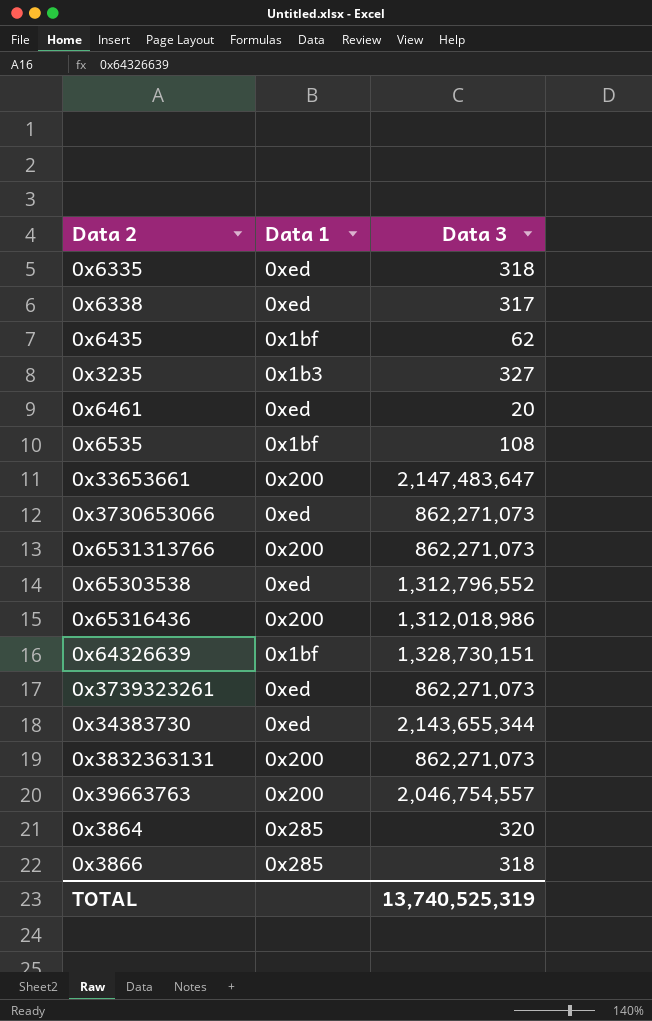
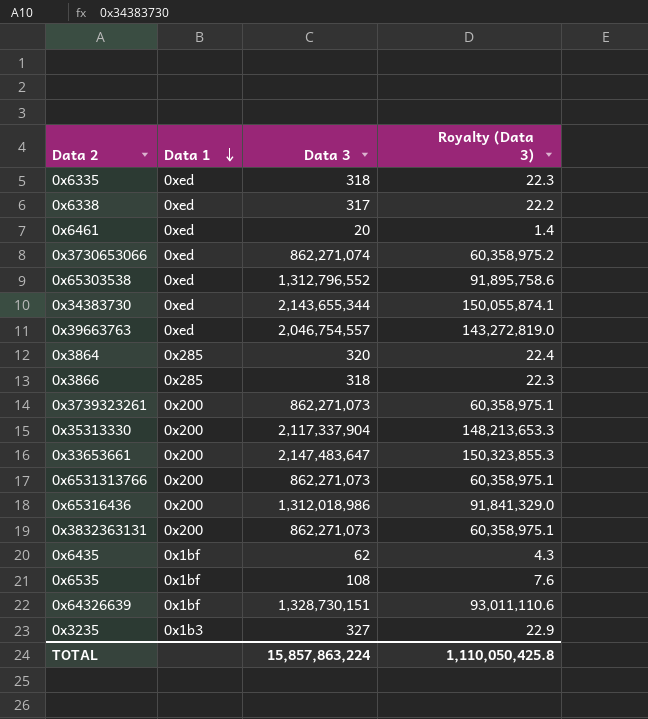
row order: none -> Data 1 descending
column Royalty (Data 3) | formula: none -> [Data 3] * 0.07
0x3730653066 | Data 3: 862,271,073 -> 862,271,074
0x39663763 | Data 1: 0x200 -> 0xed
0x3739323261 | Data 1: 0xed -> 0x200
row 0x35313330: none -> 0x200 | 2,117,337,904 | 148,213,653.3
TOTAL | Data 3: 13,740,525,319 -> 15,857,863,224

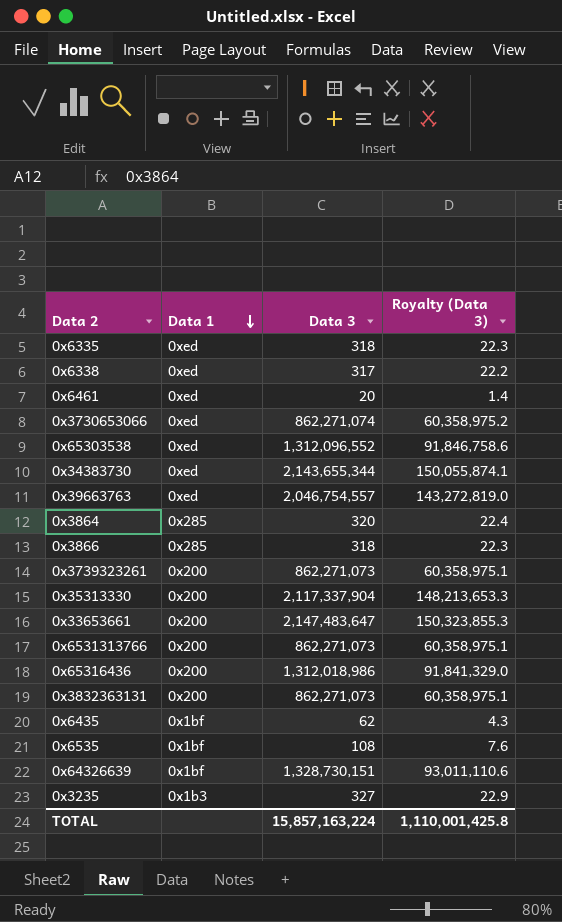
0x65303538 | Data 3: 1,312,796,552 -> 1,312,096,552
0x65303538 | Royalty (Data 3): 91,895,758.6 -> 91,846,758.6
TOTAL | Data 3: 15,857,863,224 -> 15,857,163,224
TOTAL | Royalty (Data 3): 1,110,050,425.8 -> 1,110,001,425.8

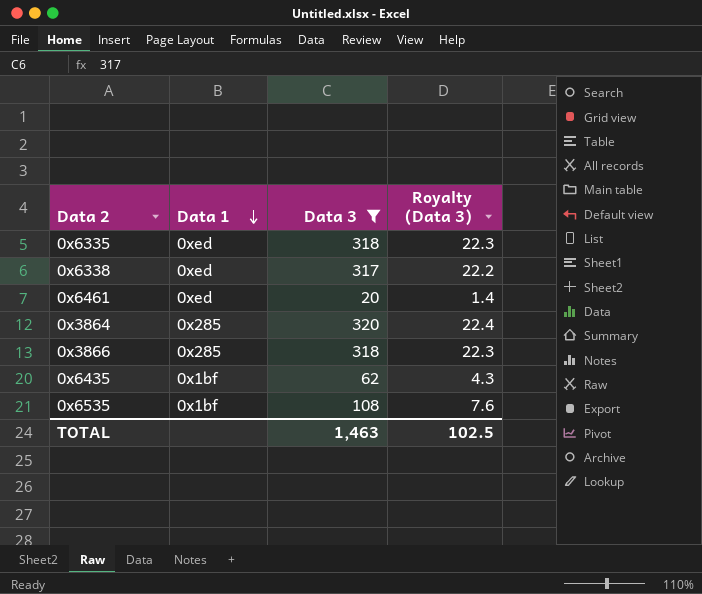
filter: none -> Data 3 <= 320
TOTAL | Data 3: 15,857,163,224 -> 1,463
TOTAL | Royalty (Data 3): 1,110,001,425.8 -> 102.5

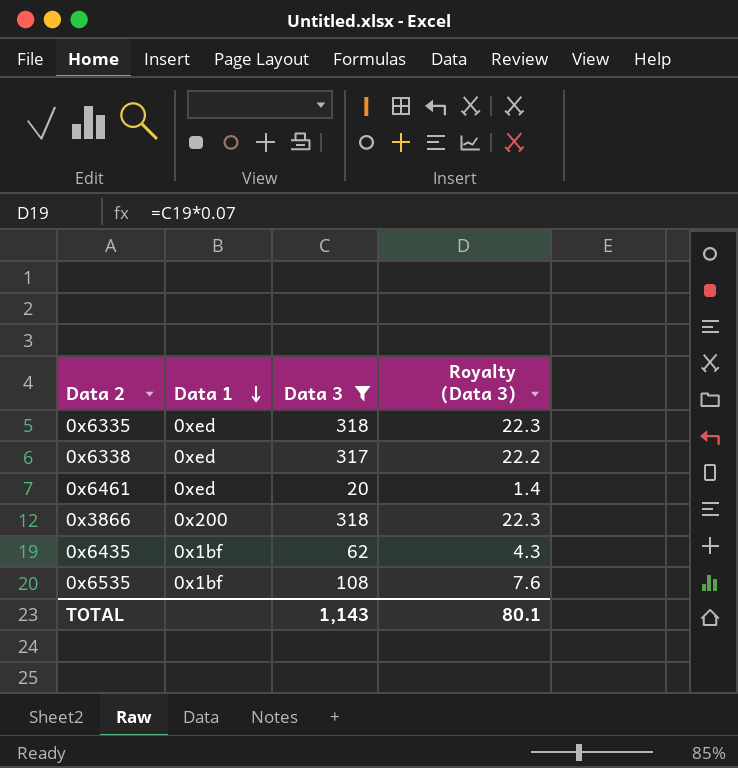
row 0x3864: 0x285 | 320 | 22.4 -> none
0x3866 | Data 1: 0x285 -> 0x200
TOTAL | Data 3: 1,463 -> 1,143
TOTAL | Royalty (Data 3): 102.5 -> 80.1

